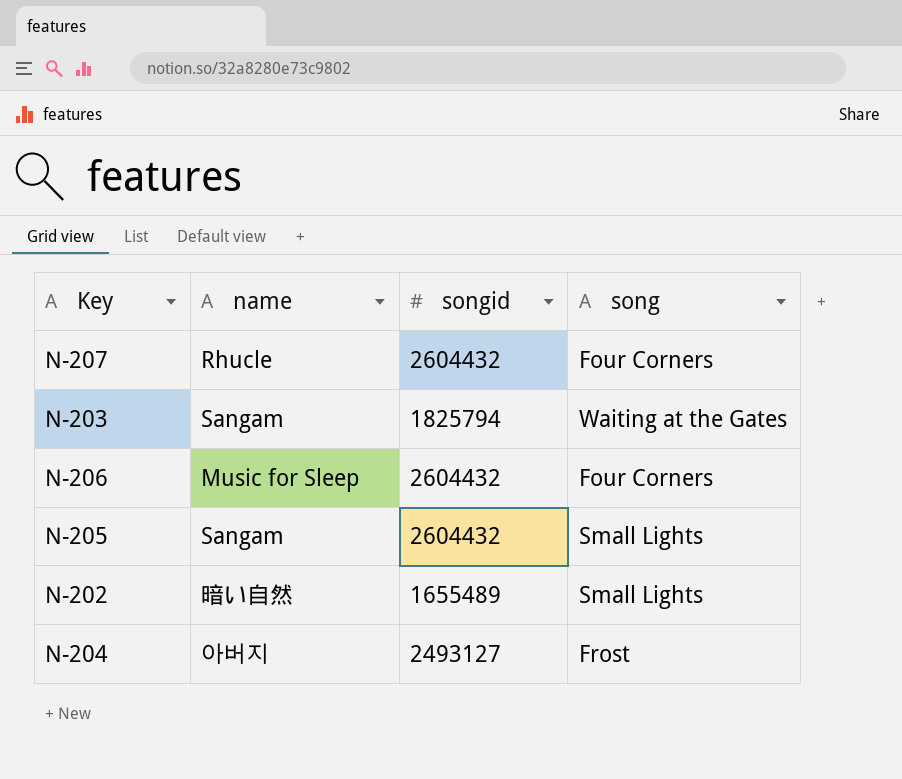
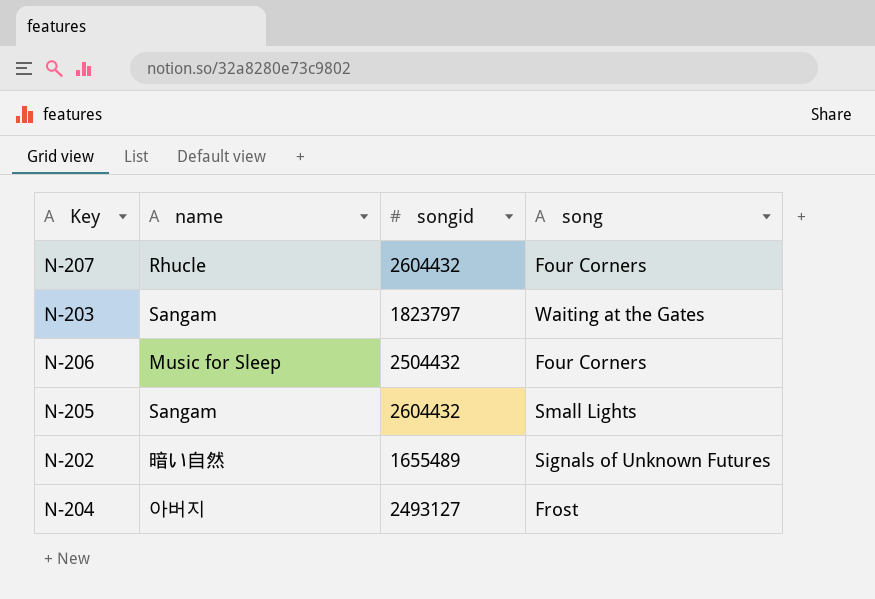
N-203 | songid: 1825794 -> 1823797
N-206 | songid: 2604432 -> 2504432
N-202 | song: Small Lights -> Signals of Unknown Futures

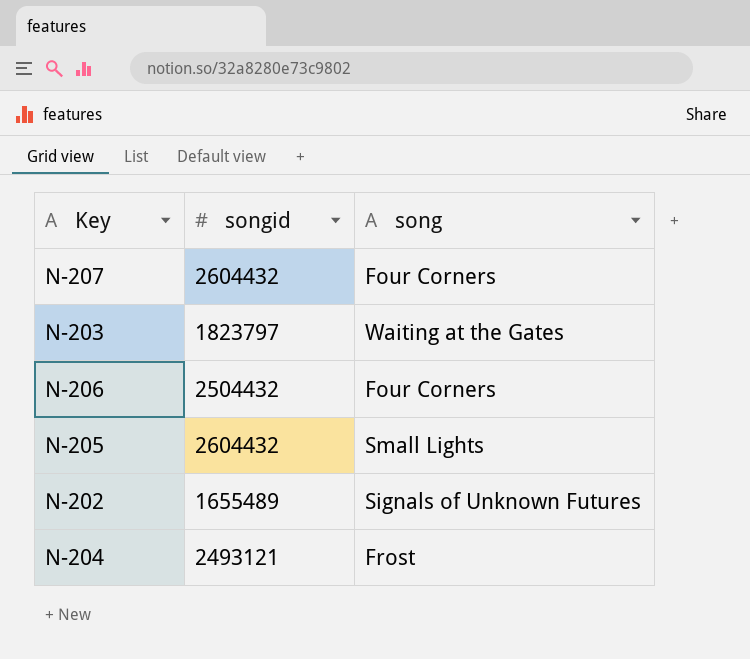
column name | position: 2 -> none
N-204 | songid: 2493127 -> 2493121

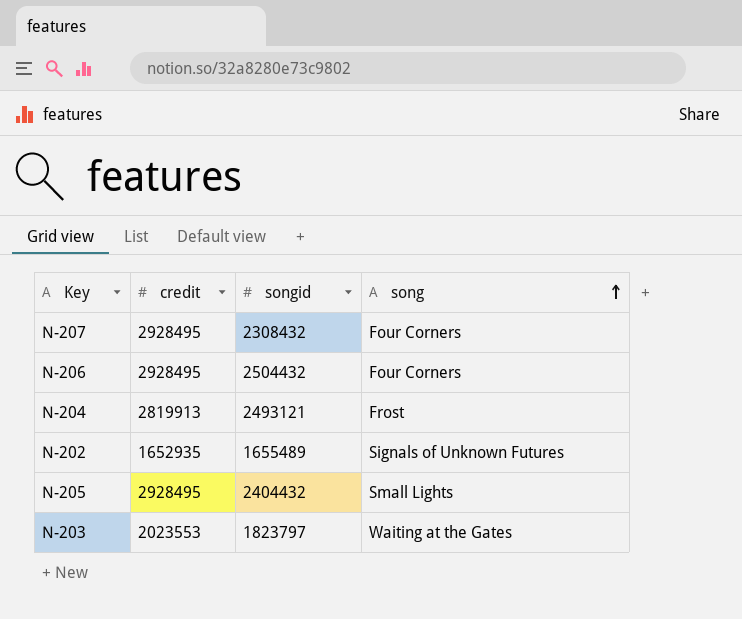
row order: none -> song ascending
column credit | position: none -> 2
N-207 | songid: 2604432 -> 2308432
N-205 | songid: 2604432 -> 2404432

